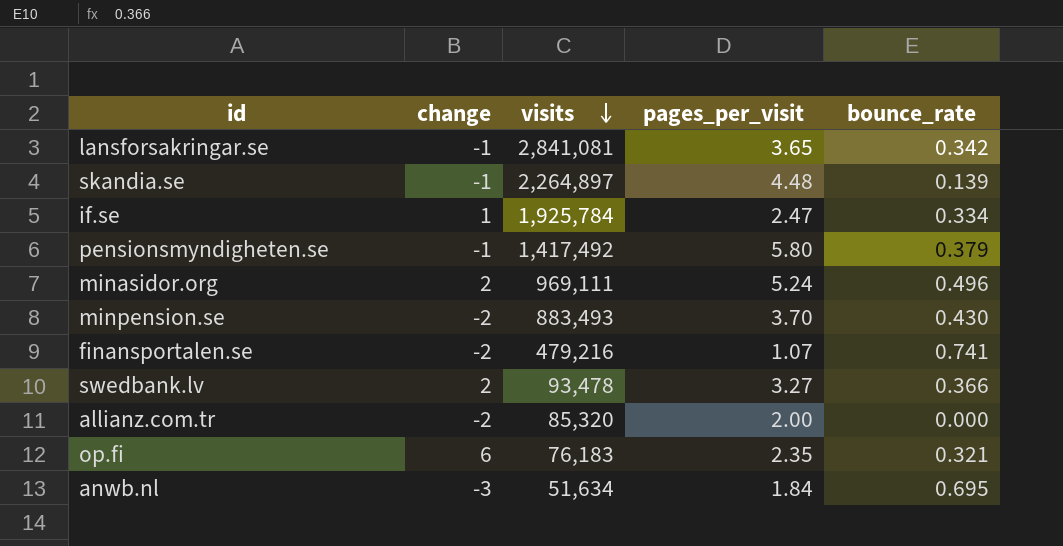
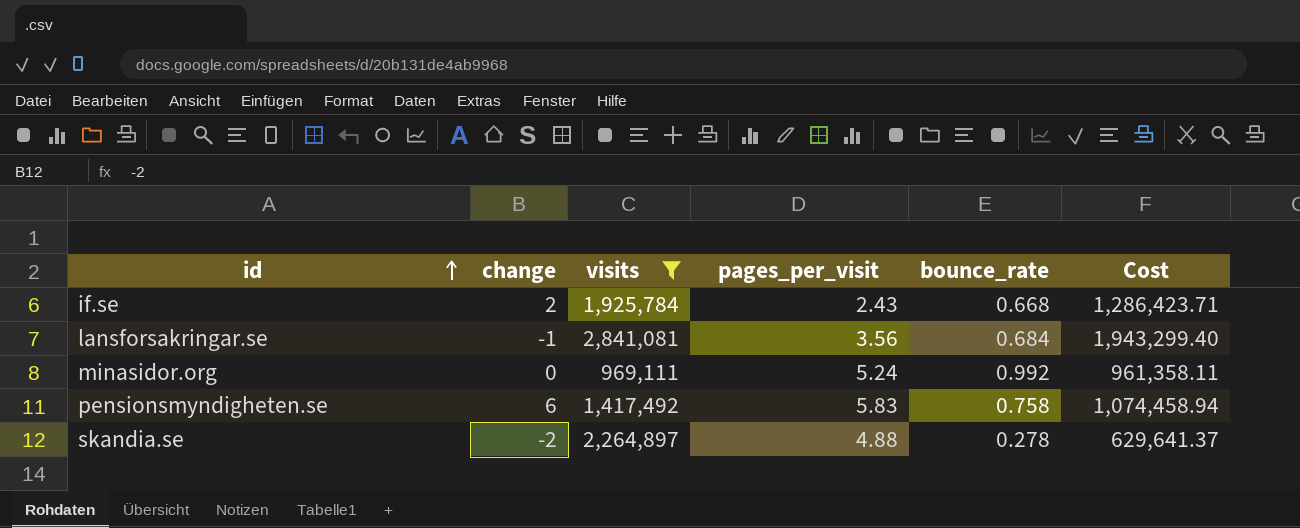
filter: none -> visits >= 969,111
row order: visits descending -> id ascending
column Cost | formula: none -> [visits] * [bounce_rate]
if.se | change: 1 -> 2
if.se | pages_per_visit: 2.47 -> 2.43
if.se | bounce_rate: 0.334 -> 0.668
lansforsakringar.se | pages_per_visit: 3.65 -> 3.56
lansforsakringar.se | bounce_rate: 0.342 -> 0.684
minasidor.org | change: 2 -> 0
minasidor.org | bounce_rate: 0.496 -> 0.992
pensionsmyndigheten.se | change: -1 -> 6
pensionsmyndigheten.se | pages_per_visit: 5.80 -> 5.83
pensionsmyndigheten.se | bounce_rate: 0.379 -> 0.758
skandia.se | change: -1 -> -2
skandia.se | pages_per_visit: 4.48 -> 4.88
skandia.se | bounce_rate: 0.139 -> 0.278

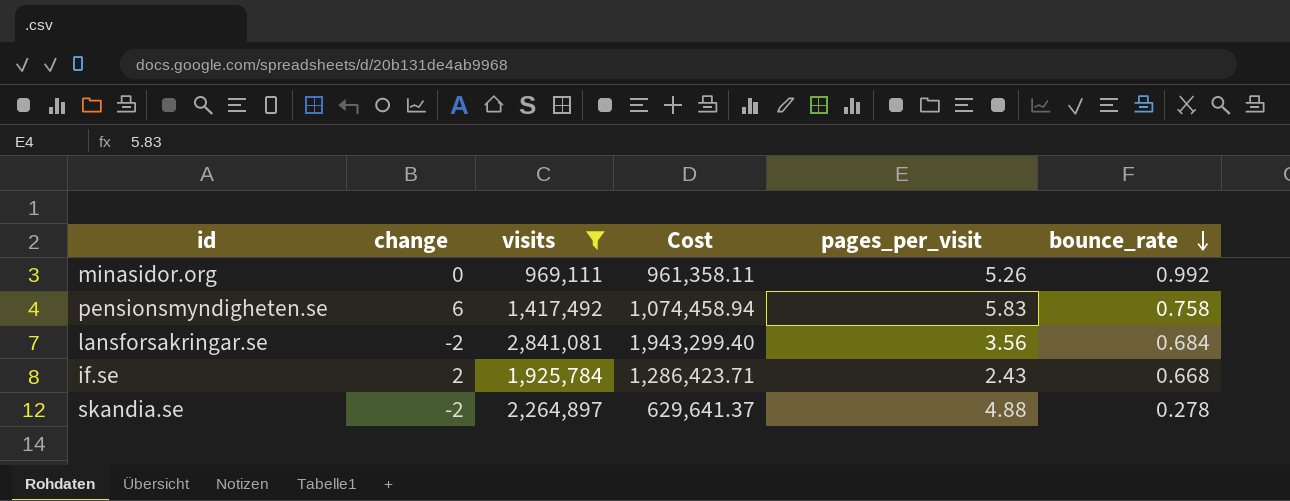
row order: id ascending -> bounce_rate descending
column Cost | position: 6 -> 4
minasidor.org | pages_per_visit: 5.24 -> 5.26
lansforsakringar.se | change: -1 -> -2

